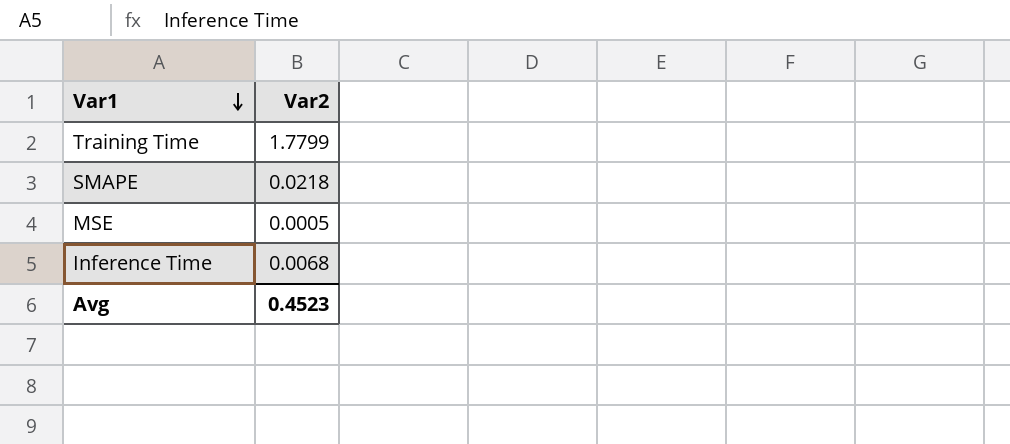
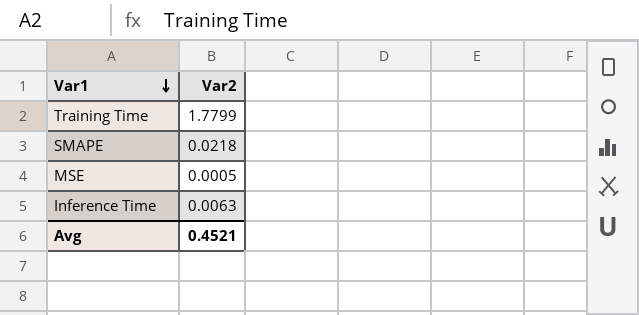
Inference Time | Var2: 0.0068 -> 0.0063
Avg | Var2: 0.4523 -> 0.4521

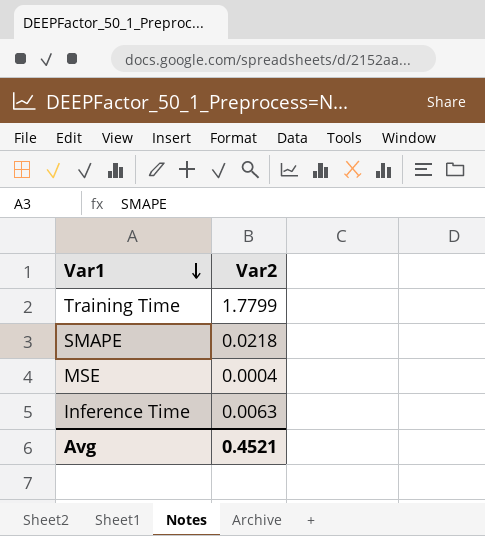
MSE | Var2: 0.0005 -> 0.0004

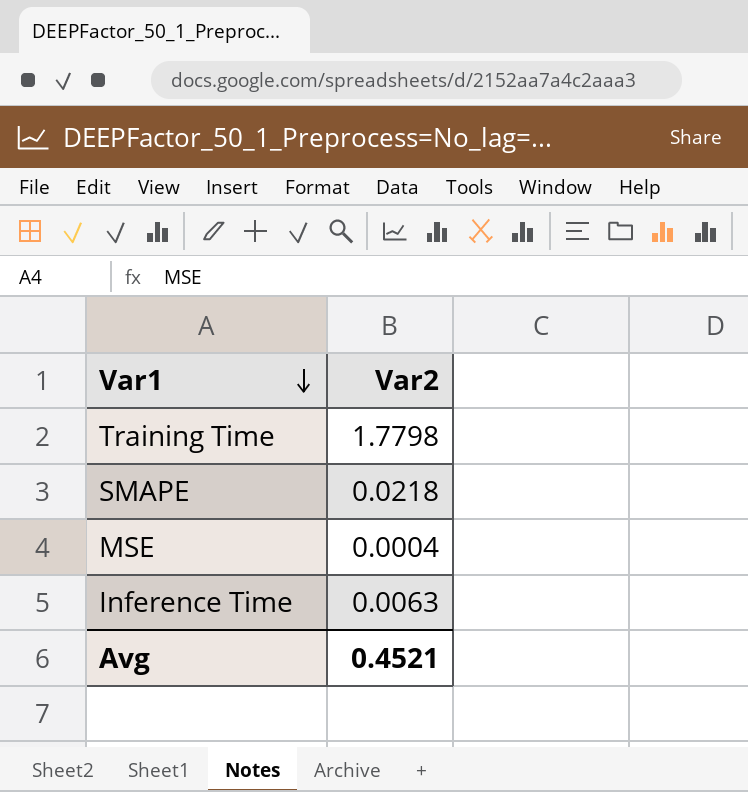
Training Time | Var2: 1.7799 -> 1.7798

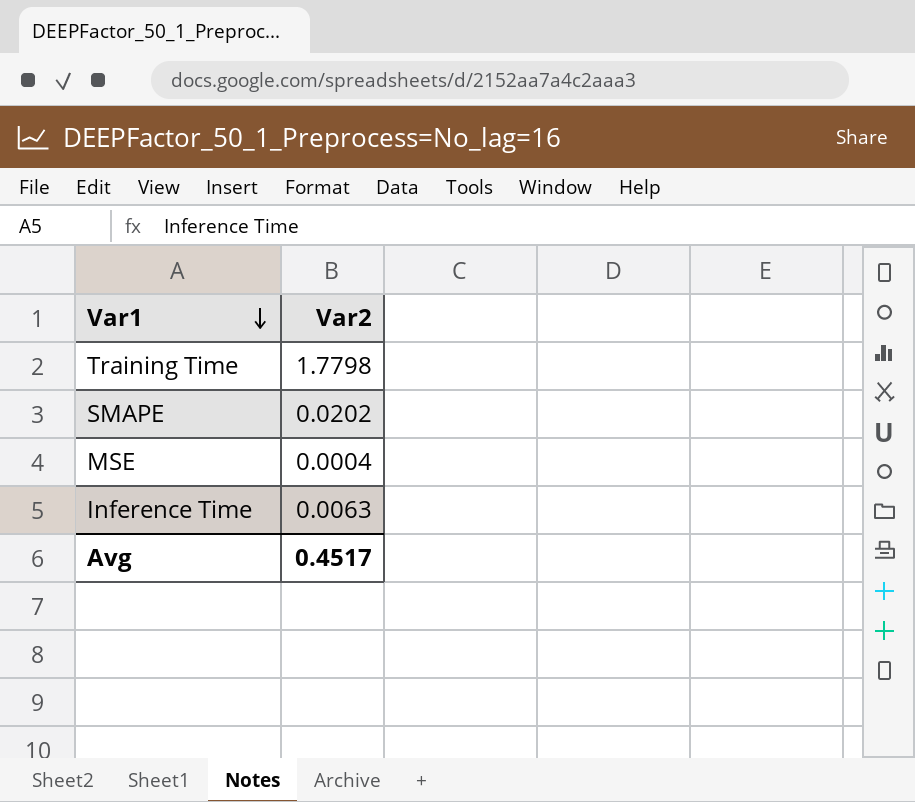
SMAPE | Var2: 0.0218 -> 0.0202
Avg | Var2: 0.4521 -> 0.4517

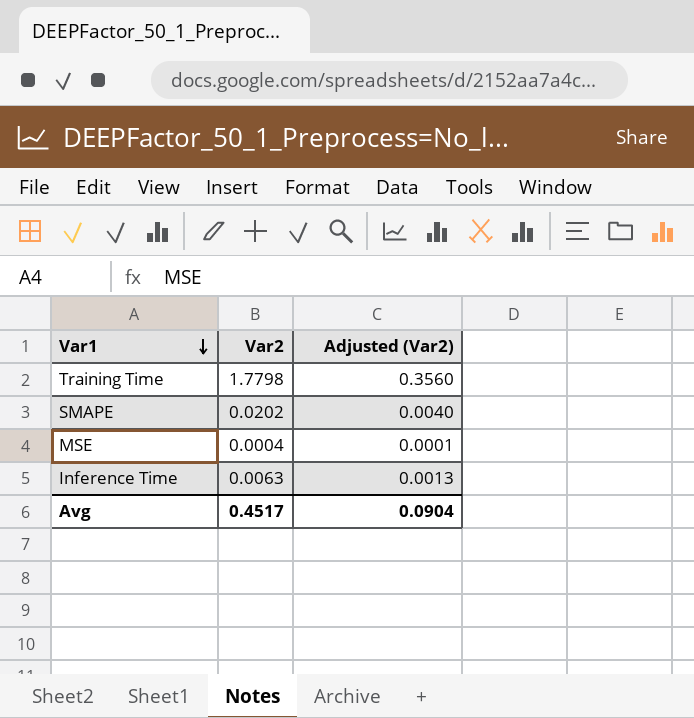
column Adjusted (Var2) | formula: none -> [Var2] * 0.2

